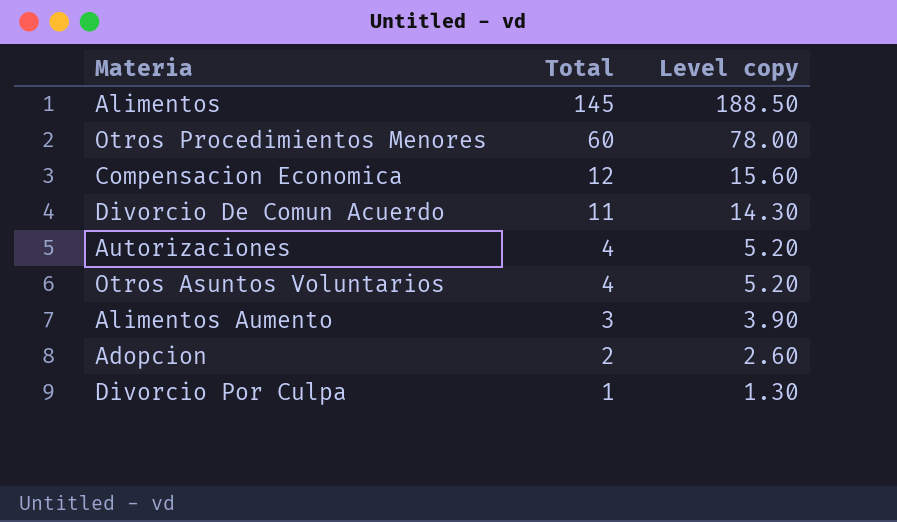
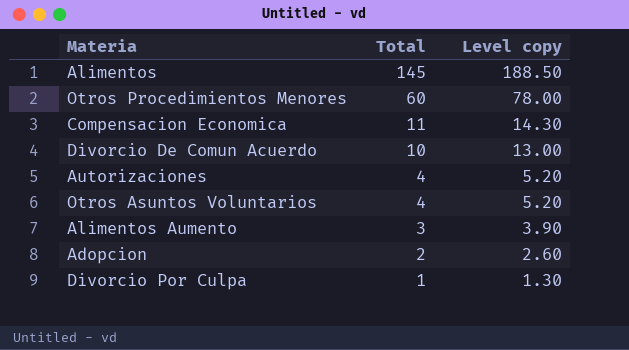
Compensacion Economica | Total: 12 -> 11
Compensacion Economica | Level copy: 15.60 -> 14.30
Divorcio De Comun Acuerdo | Total: 11 -> 10
Divorcio De Comun Acuerdo | Level copy: 14.30 -> 13.00

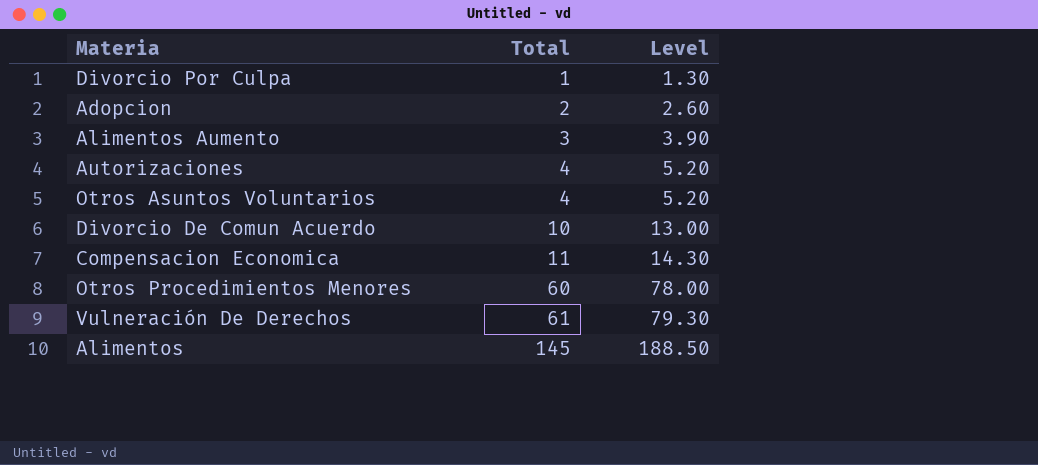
row order: Total descending -> Total ascending
column name: Level copy -> Level
row Vulneración De Derechos: none -> 61 | 79.30

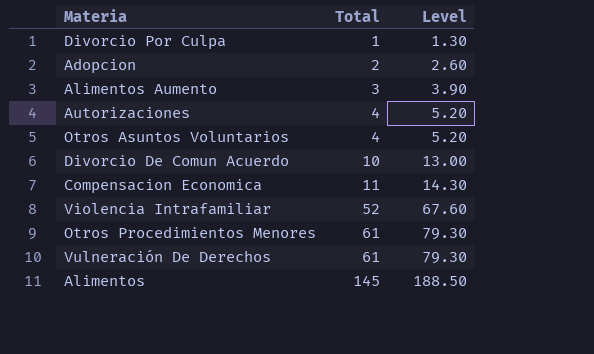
row Violencia Intrafamiliar: none -> 52 | 67.60
Otros Procedimientos Menores | Total: 60 -> 61
Otros Procedimientos Menores | Level: 78.00 -> 79.30

